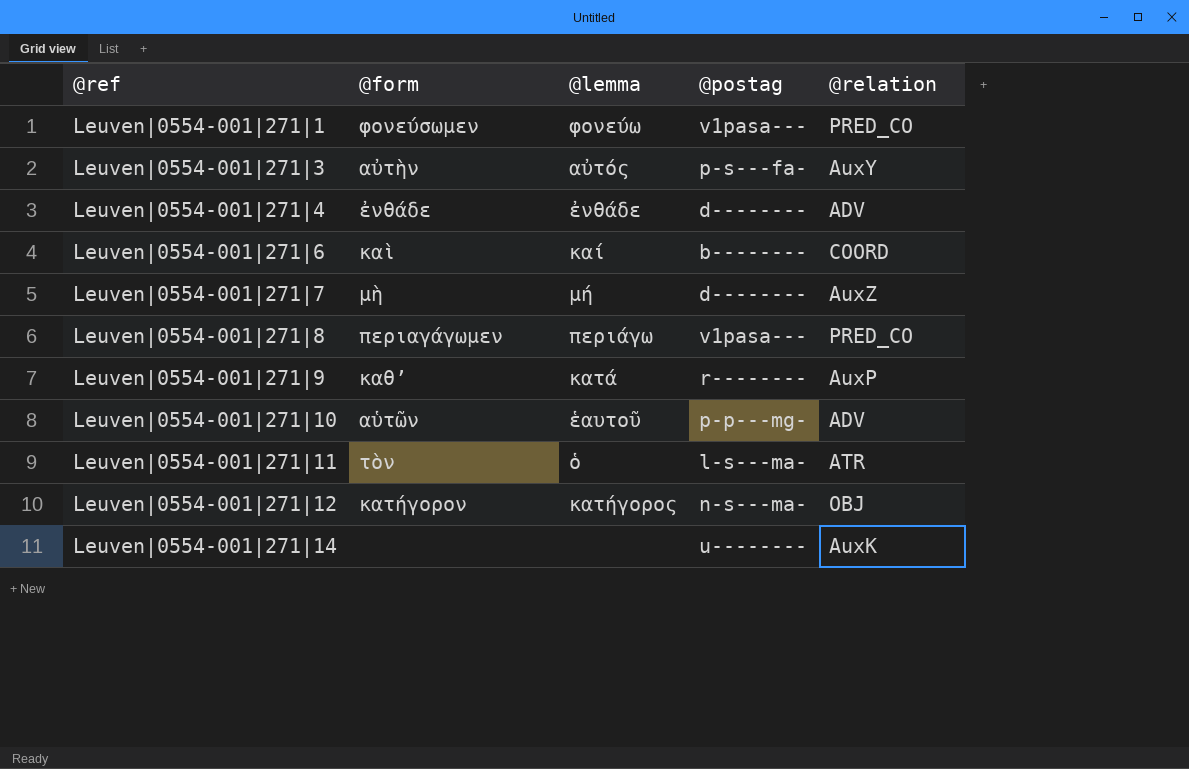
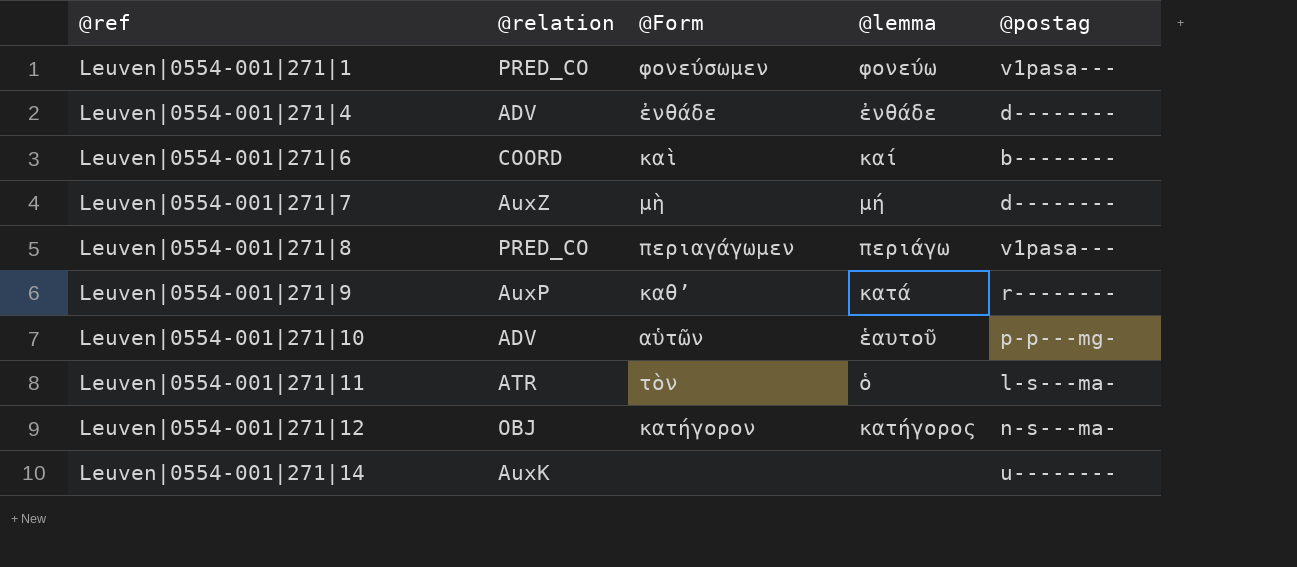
column @relation | position: 5 -> 2
column name: @form -> @Form
row Leuven|0554-001|271|3: αὐτὴν | αὐτός | p-s---fa- | AuxY -> none

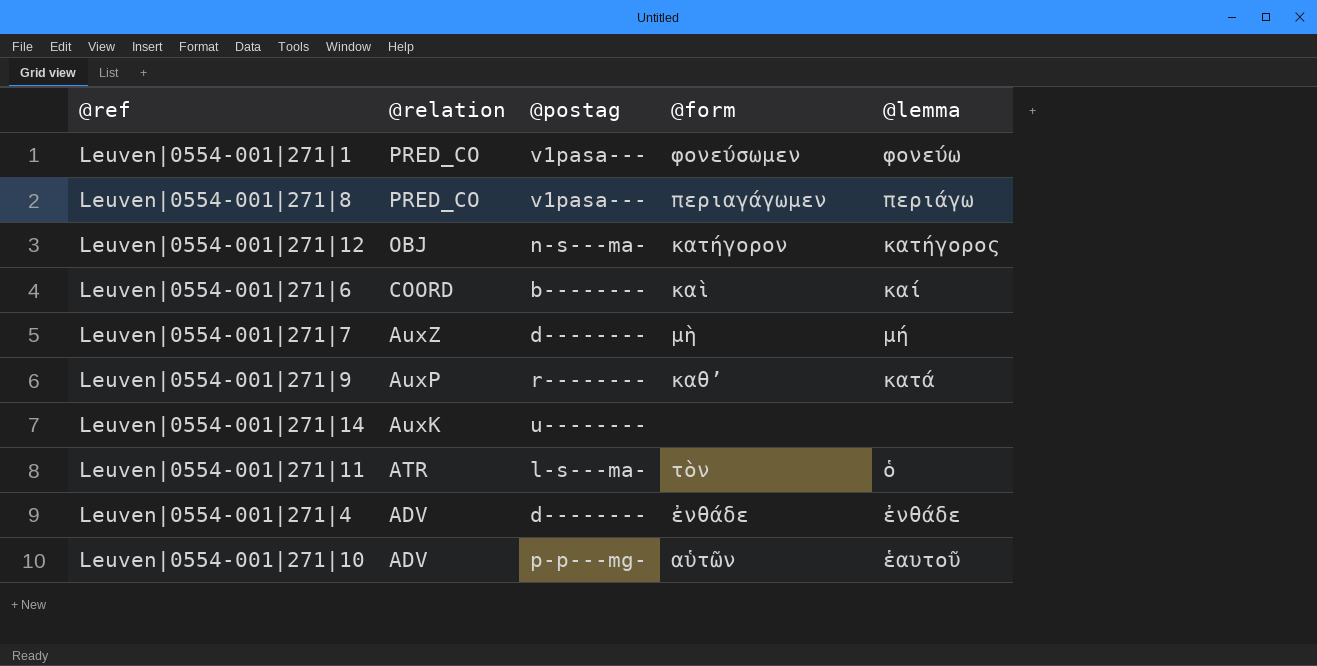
row order: @ref ascending -> @relation descending
column @postag | position: 5 -> 3
column name: @Form -> @form

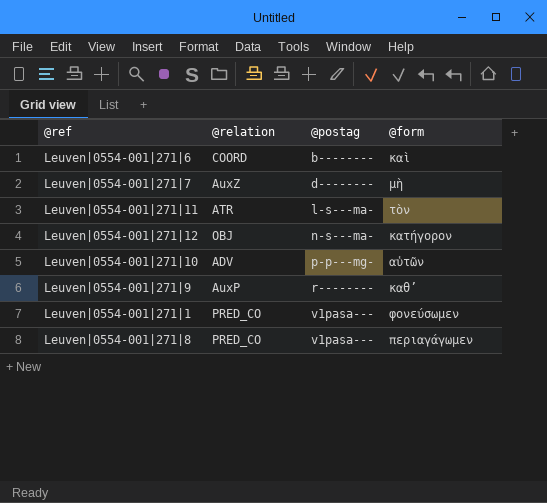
row order: @relation descending -> @postag ascending
column @lemma | position: 5 -> none
row Leuven|0554-001|271|14: AuxK | u-------- | none | none -> none
row Leuven|0554-001|271|4: ADV | d-------- | ἐνθάδε | ἐνθάδε -> none

